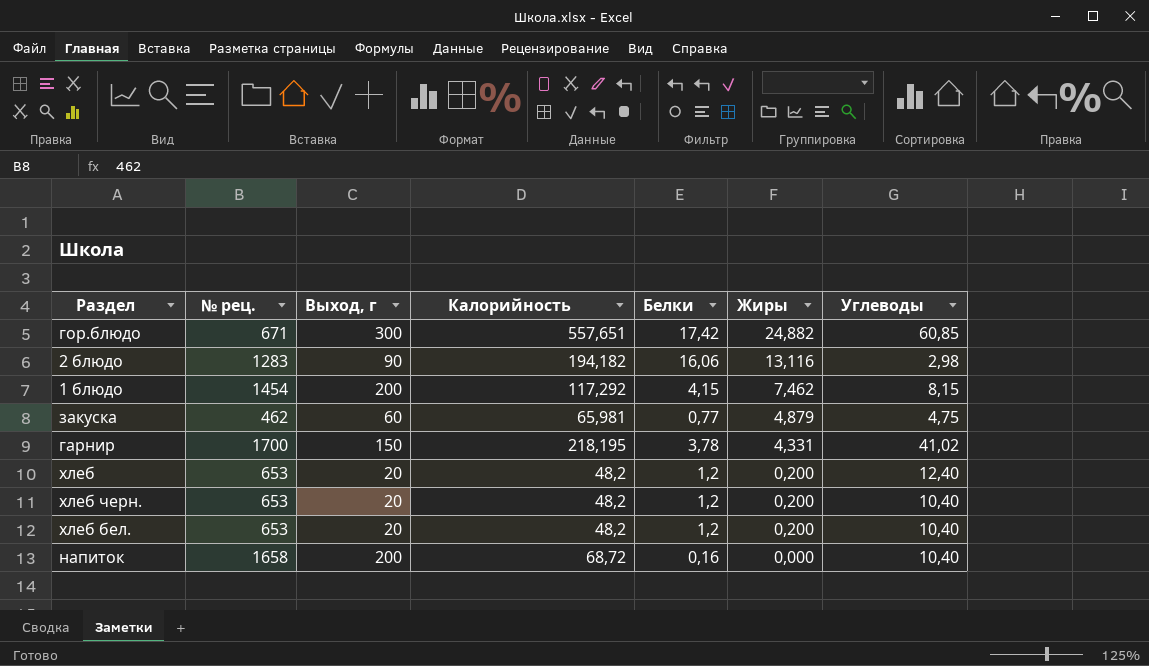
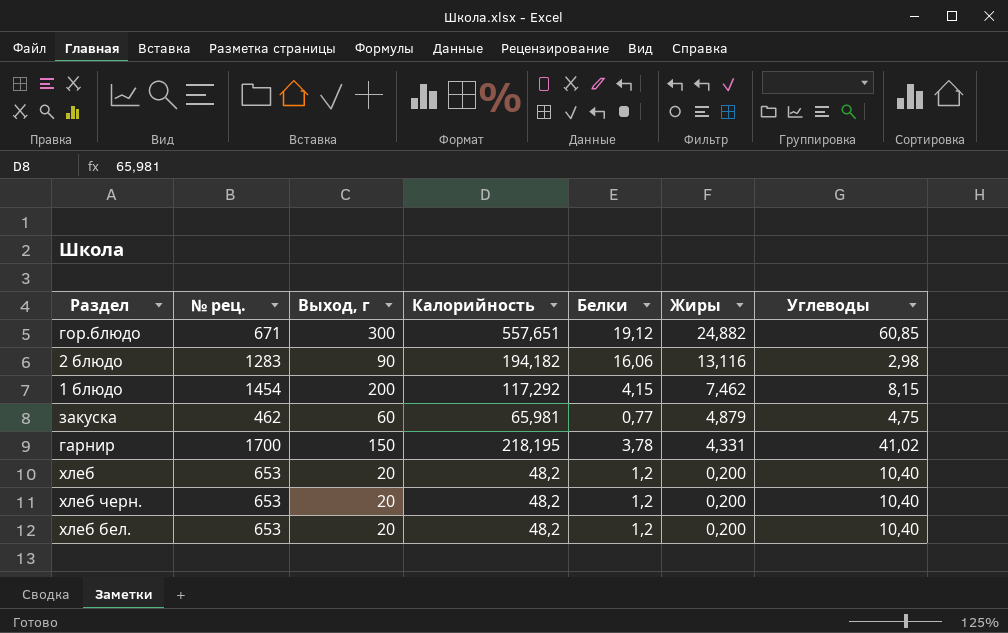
row напиток: 1658 | 200 | 68,72 | 0,16 | 0,000 | 10,40 -> none
гор.блюдо | Белки: 17,42 -> 19,12
хлеб | Углеводы: 12,40 -> 10,40

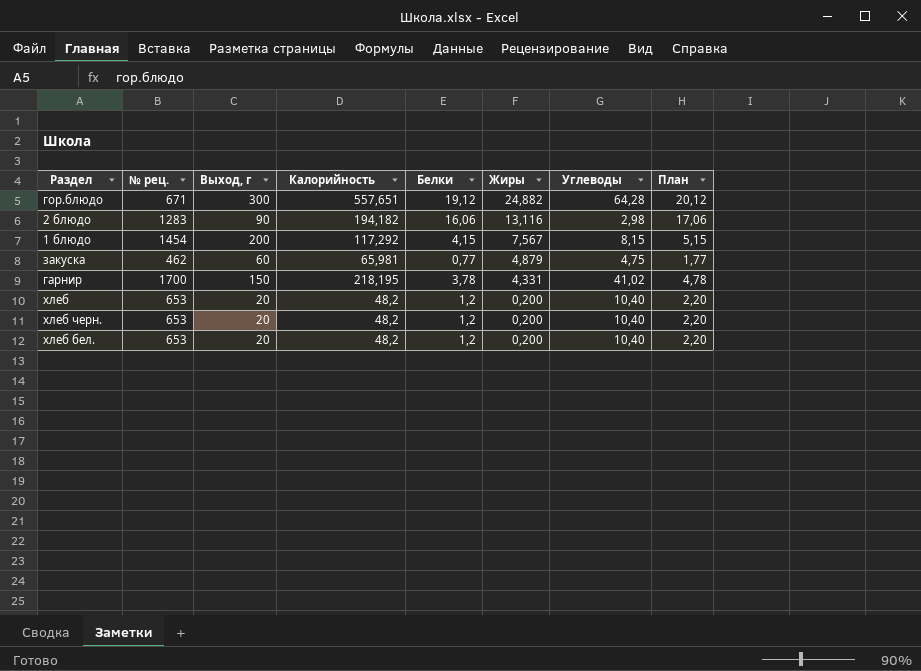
column План | formula: none -> [Белки] + 1
гор.блюдо | Углеводы: 60,85 -> 64,28
1 блюдо | Жиры: 7,462 -> 7,567

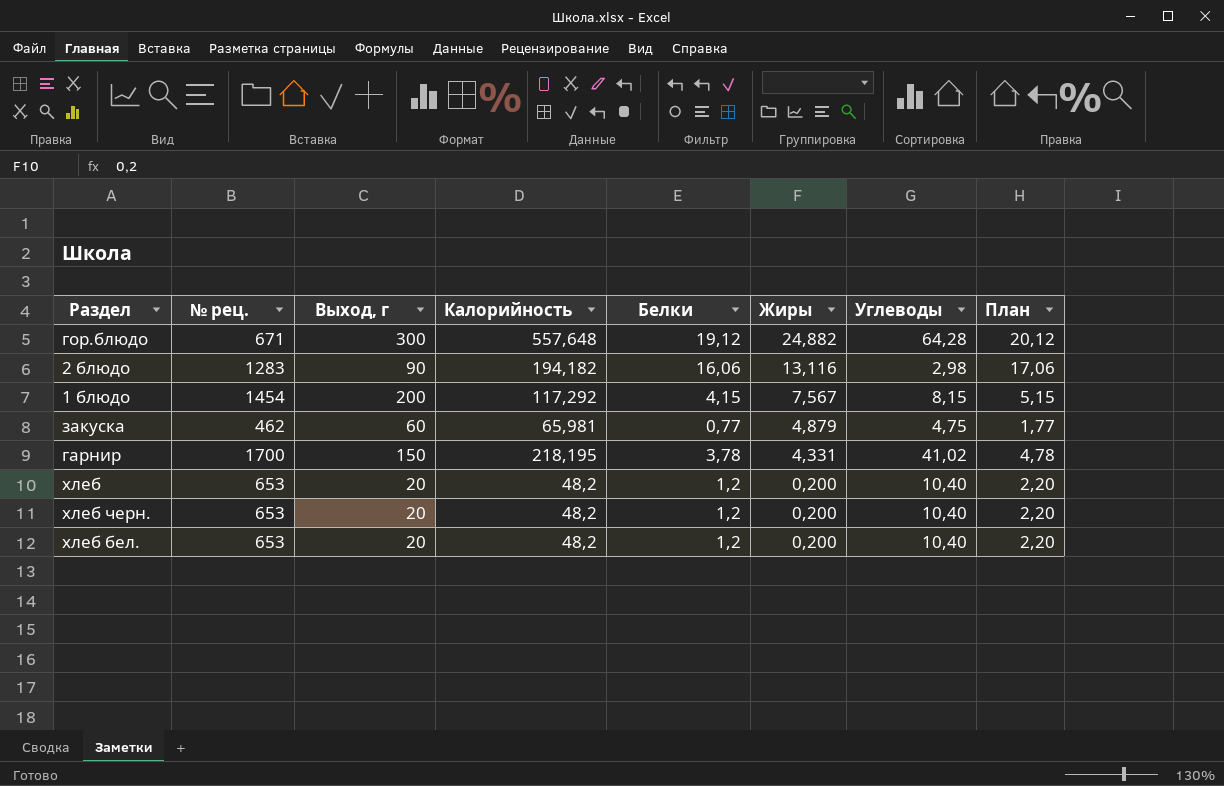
гор.блюдо | Калорийность: 557,651 -> 557,648

